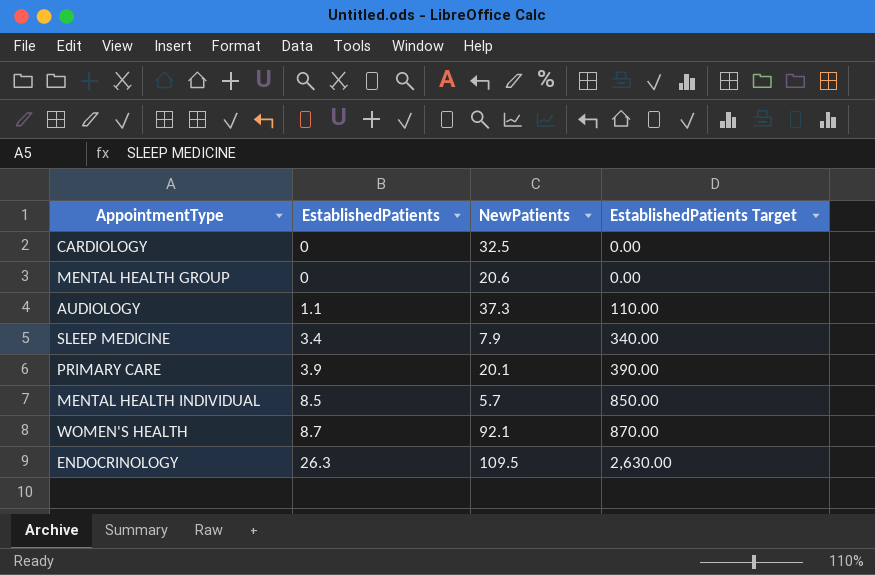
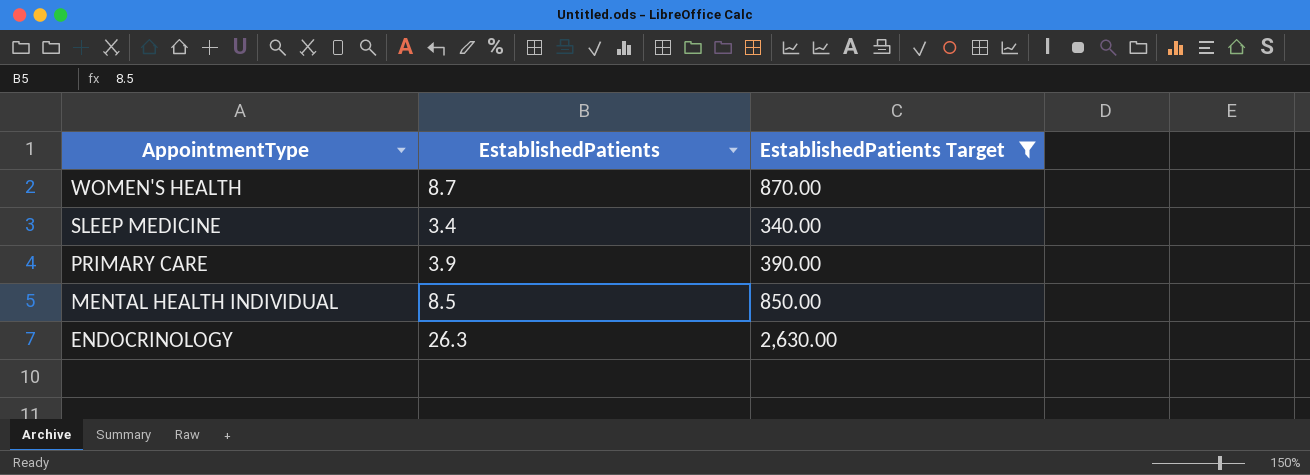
filter: none -> EstablishedPatients Target >= 340.00
row order: EstablishedPatients ascending -> AppointmentType descending
column NewPatients | position: 3 -> none

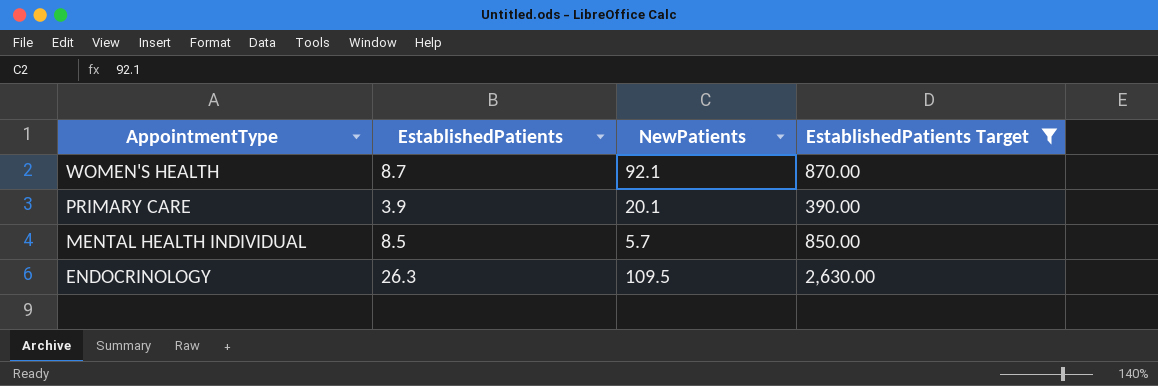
column NewPatients | position: none -> 3
row SLEEP MEDICINE: 3.4 | 340.00 -> none

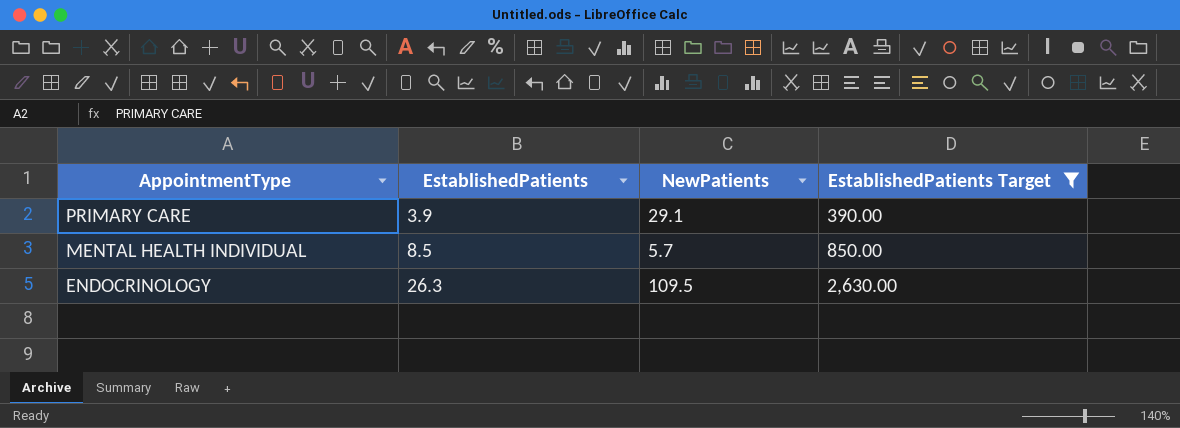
row WOMEN'S HEALTH: 8.7 | 92.1 | 870.00 -> none
PRIMARY CARE | NewPatients: 20.1 -> 29.1

